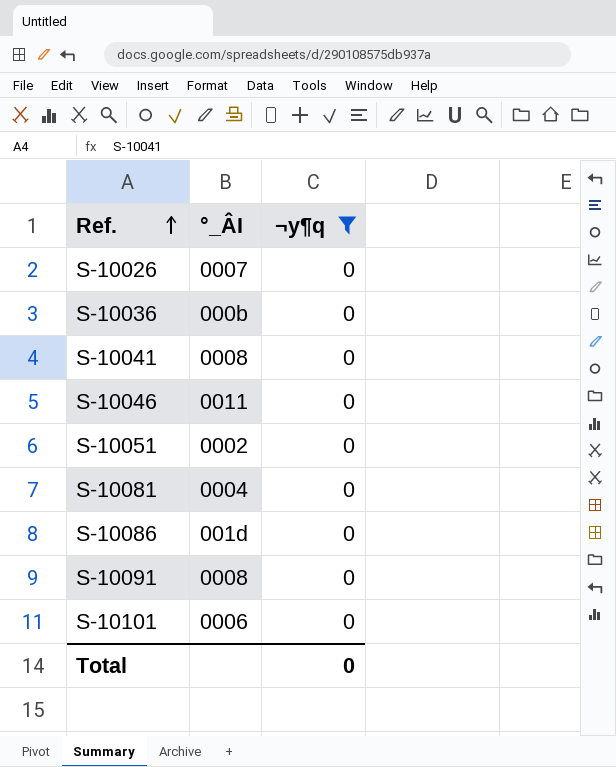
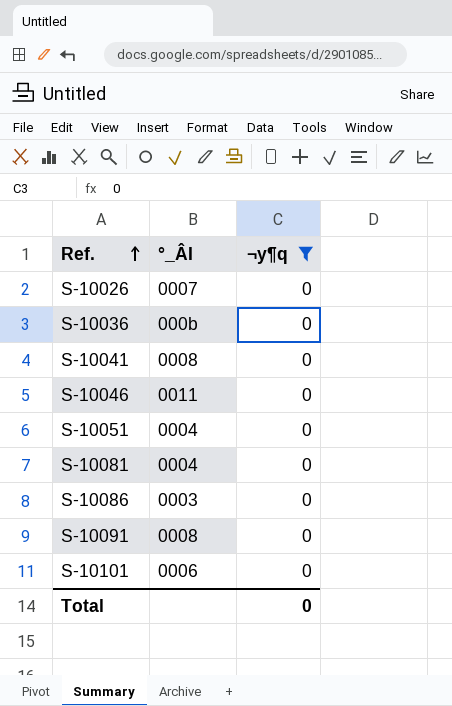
S-10051 | °_ÂI: 0002 -> 0004
S-10086 | °_ÂI: 001d -> 0003

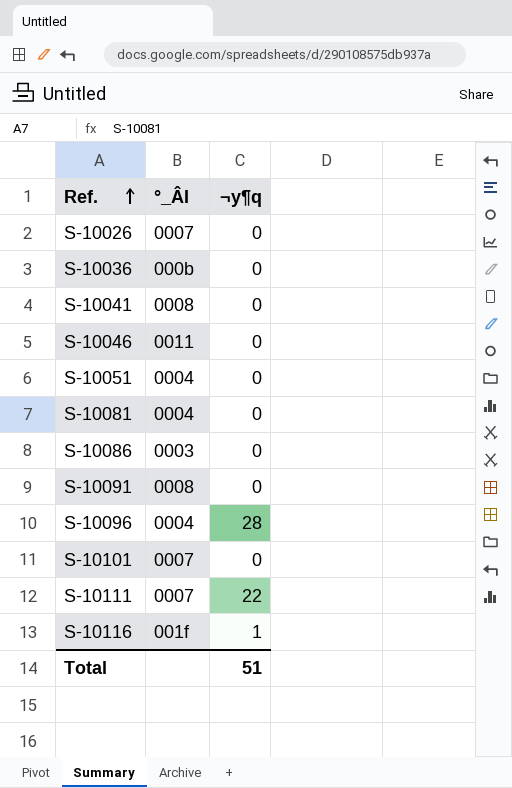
filter: ¬y¶q = 0 -> none
S-10101 | °_ÂI: 0006 -> 0007
Total | ¬y¶q: 0 -> 51

